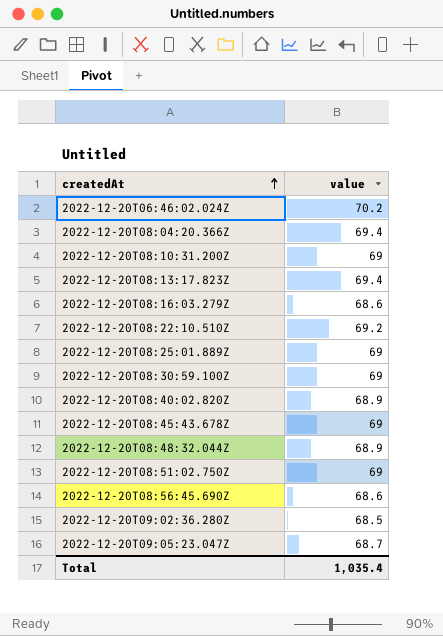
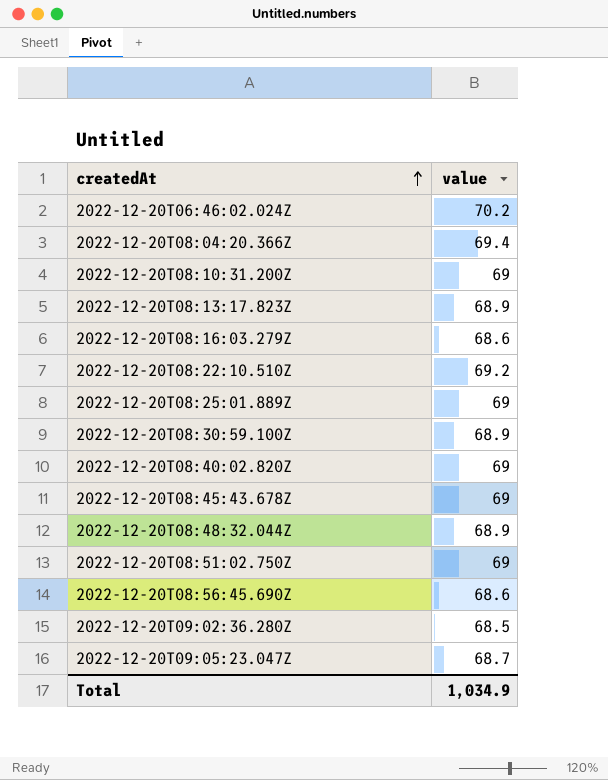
2022-12-20T08:13:17.823Z | value: 69.4 -> 68.9
2022-12-20T08:30:59.100Z | value: 69 -> 68.9
2022-12-20T08:40:02.820Z | value: 68.9 -> 69
Total | value: 1,035.4 -> 1,034.9

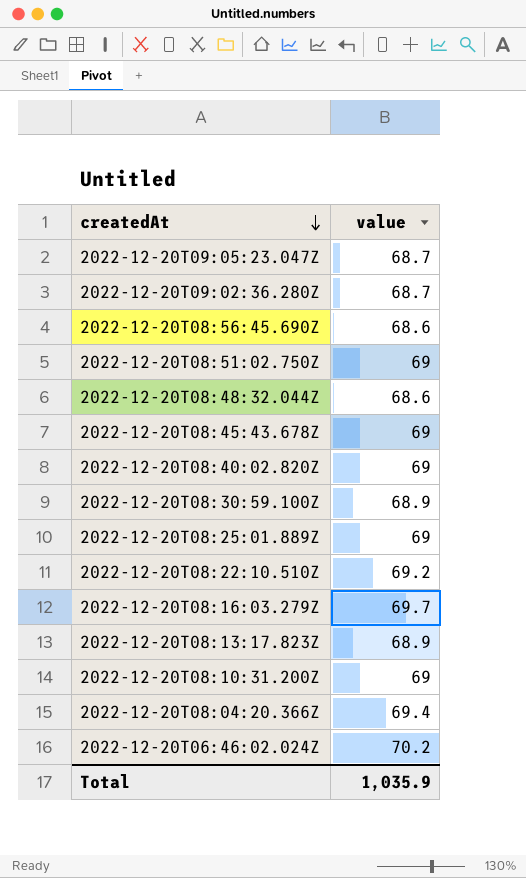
row order: createdAt ascending -> createdAt descending
2022-12-20T09:02:36.280Z | value: 68.5 -> 68.7
2022-12-20T08:48:32.044Z | value: 68.9 -> 68.6
2022-12-20T08:16:03.279Z | value: 68.6 -> 69.7
Total | value: 1,034.9 -> 1,035.9

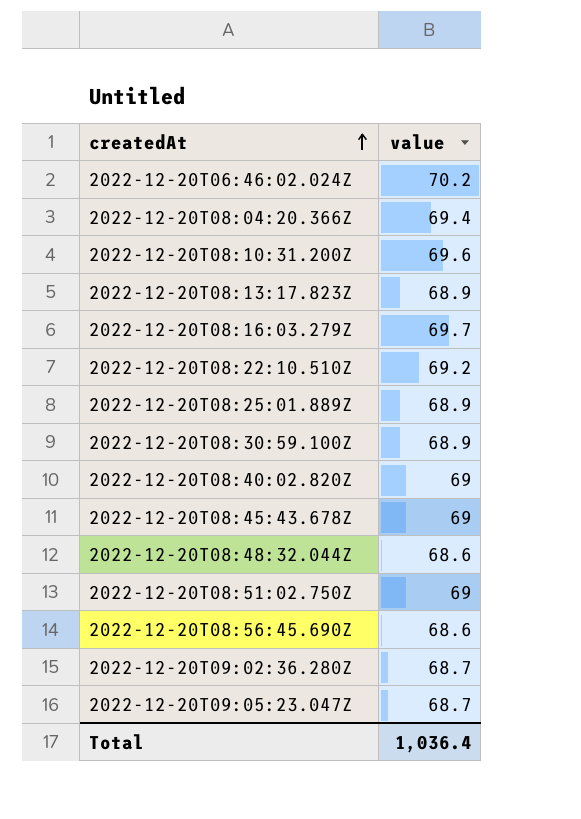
row order: createdAt descending -> createdAt ascending
2022-12-20T08:10:31.200Z | value: 69 -> 69.6
2022-12-20T08:25:01.889Z | value: 69 -> 68.9
Total | value: 1,035.9 -> 1,036.4

